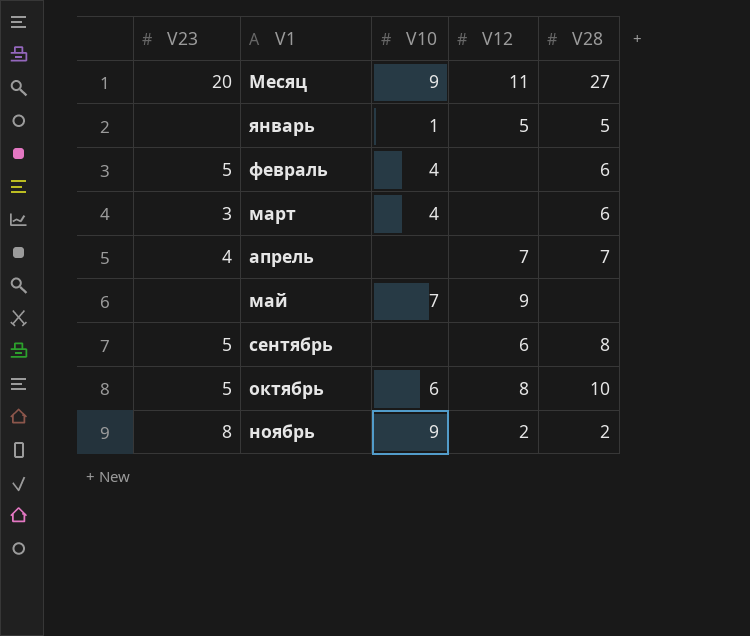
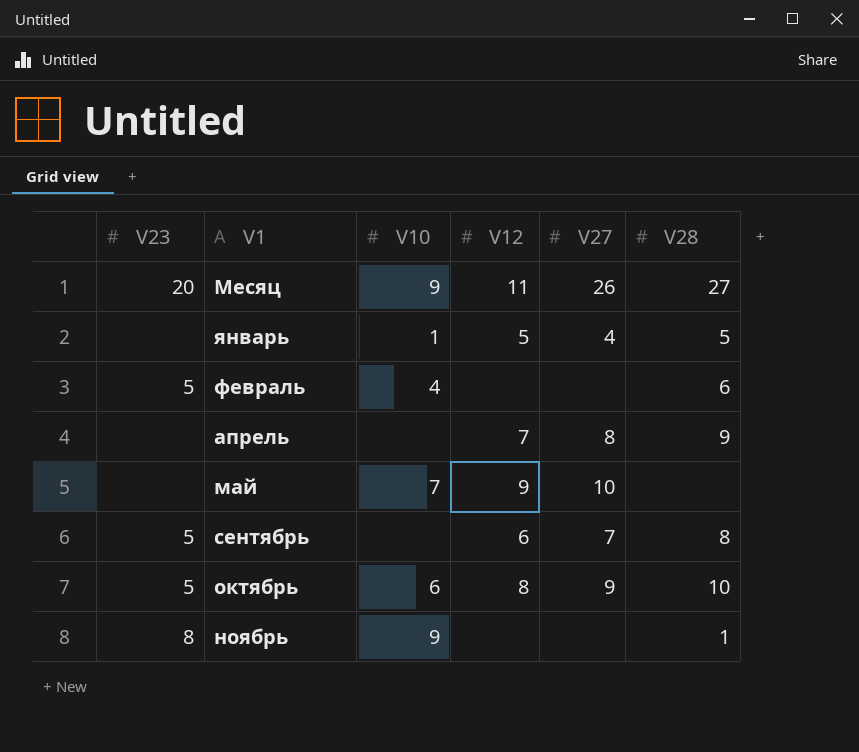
column V27 | position: none -> 5
row март: 3 | 4 | none | 6 -> none
апрель | V23: 4 -> none
апрель | V28: 7 -> 9
ноябрь | V12: 2 -> none
ноябрь | V28: 2 -> 1

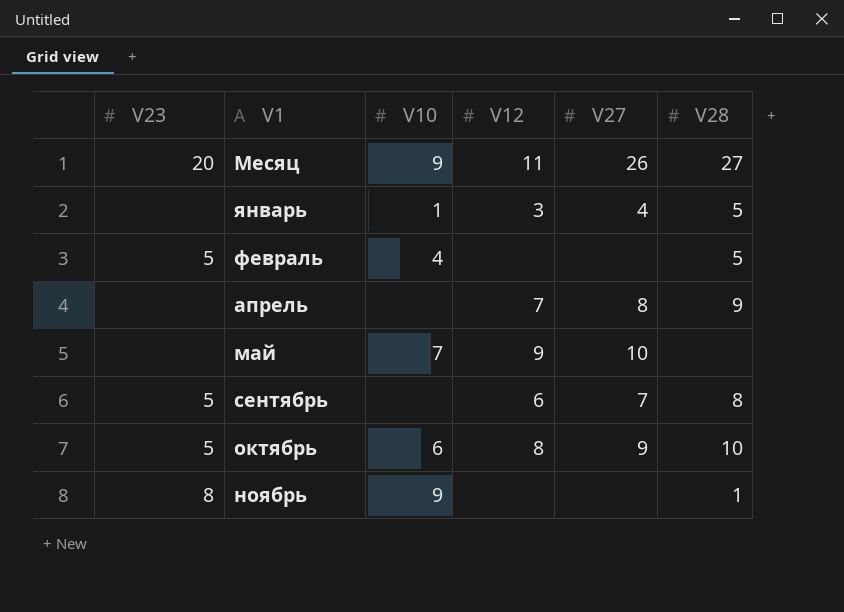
январь | V12: 5 -> 3
февраль | V28: 6 -> 5

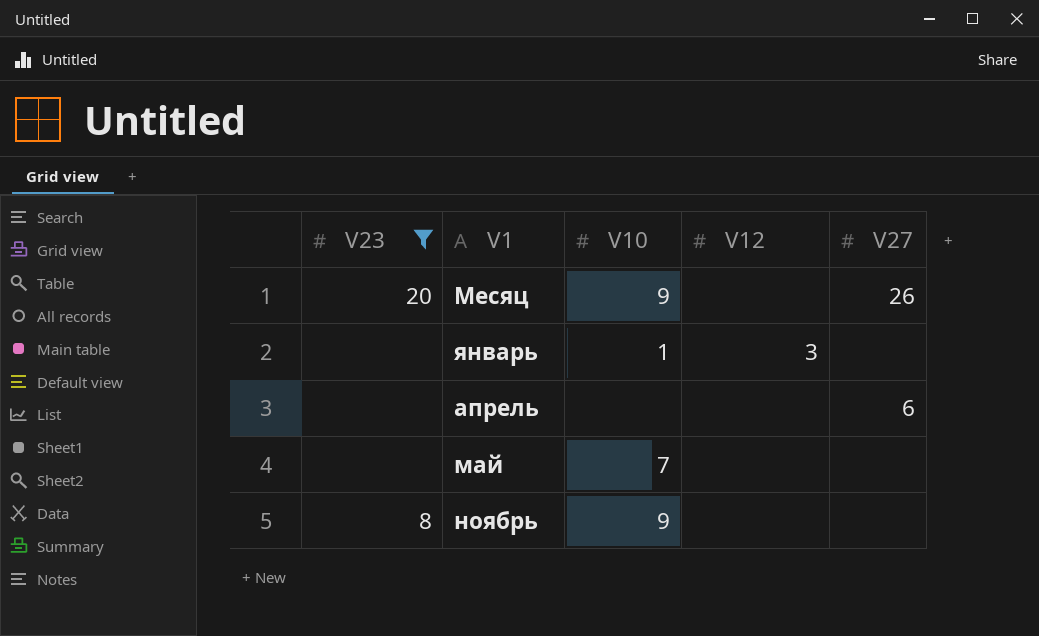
filter: none -> V23 != 5
column V28 | position: 6 -> none
Месяц | V12: 11 -> none
январь | V27: 4 -> none
апрель | V12: 7 -> none
апрель | V27: 8 -> 6
май | V12: 9 -> none
май | V27: 10 -> none

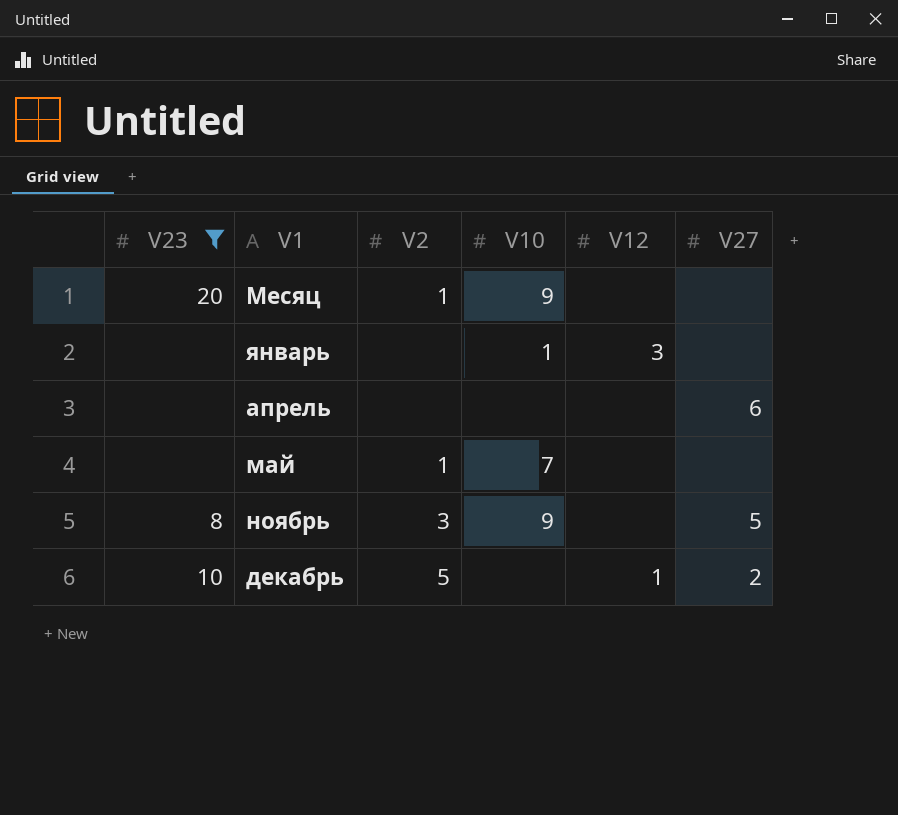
column V2 | position: none -> 3
Месяц | V27: 26 -> none
ноябрь | V27: none -> 5
row декабрь: none -> 10 | 5 | none | 1 | 2

